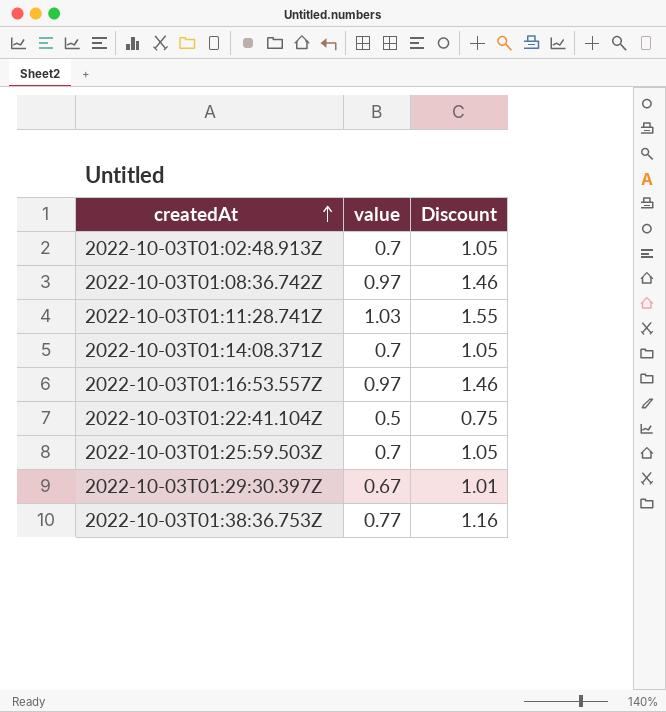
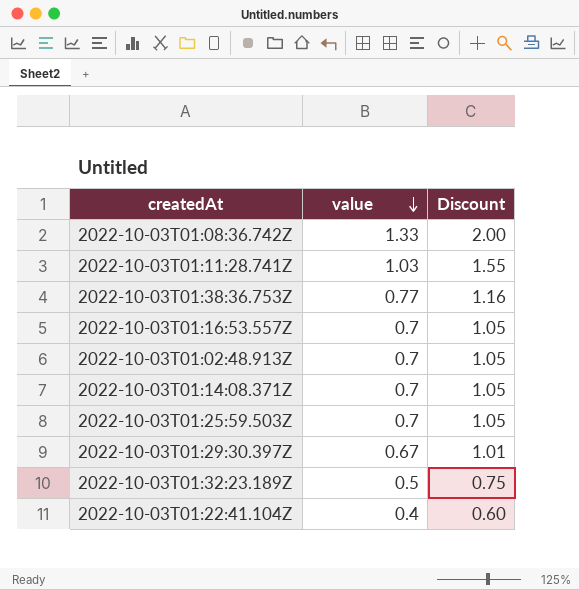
row order: createdAt ascending -> value descending
2022-10-03T01:08:36.742Z | value: 0.97 -> 1.33
2022-10-03T01:08:36.742Z | Discount: 1.46 -> 2.00
2022-10-03T01:16:53.557Z | value: 0.97 -> 0.7
2022-10-03T01:16:53.557Z | Discount: 1.46 -> 1.05
row 2022-10-03T01:32:23.189Z: none -> 0.5 | 0.75
2022-10-03T01:22:41.104Z | value: 0.5 -> 0.4
2022-10-03T01:22:41.104Z | Discount: 0.75 -> 0.60

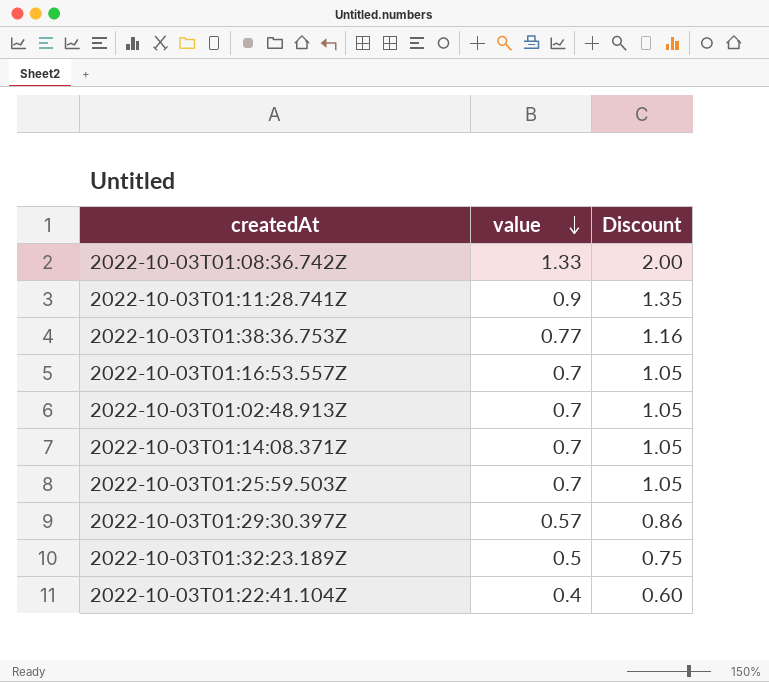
2022-10-03T01:11:28.741Z | value: 1.03 -> 0.9
2022-10-03T01:11:28.741Z | Discount: 1.55 -> 1.35
2022-10-03T01:29:30.397Z | value: 0.67 -> 0.57
2022-10-03T01:29:30.397Z | Discount: 1.01 -> 0.86

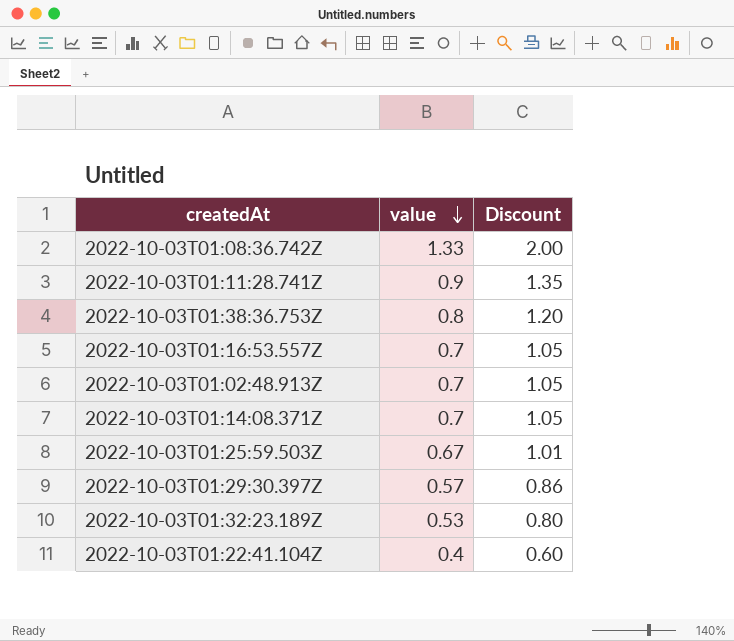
2022-10-03T01:38:36.753Z | value: 0.77 -> 0.8
2022-10-03T01:38:36.753Z | Discount: 1.16 -> 1.20
2022-10-03T01:25:59.503Z | value: 0.7 -> 0.67
2022-10-03T01:25:59.503Z | Discount: 1.05 -> 1.01
2022-10-03T01:32:23.189Z | value: 0.5 -> 0.53
2022-10-03T01:32:23.189Z | Discount: 0.75 -> 0.80

